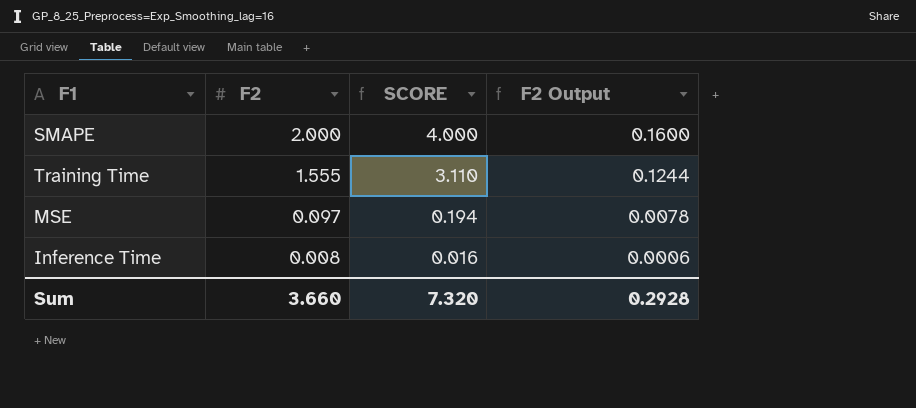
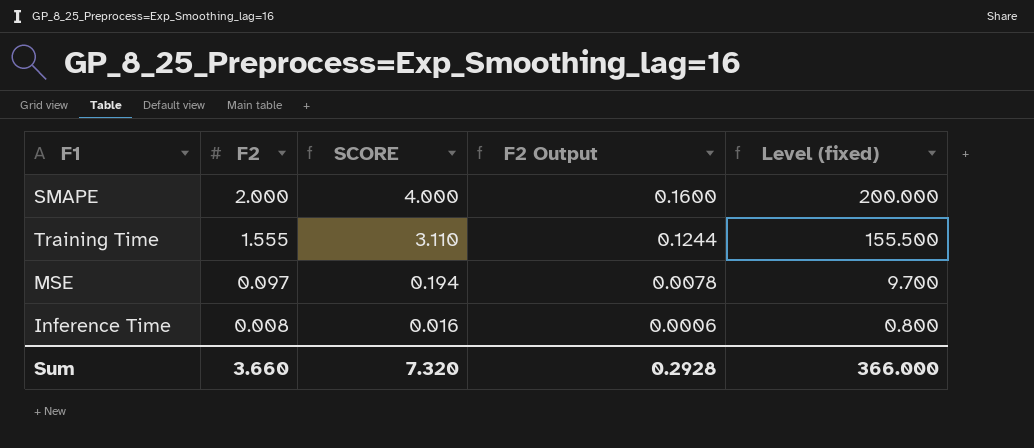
column Level (fixed) | formula: none -> [F2] * 100

